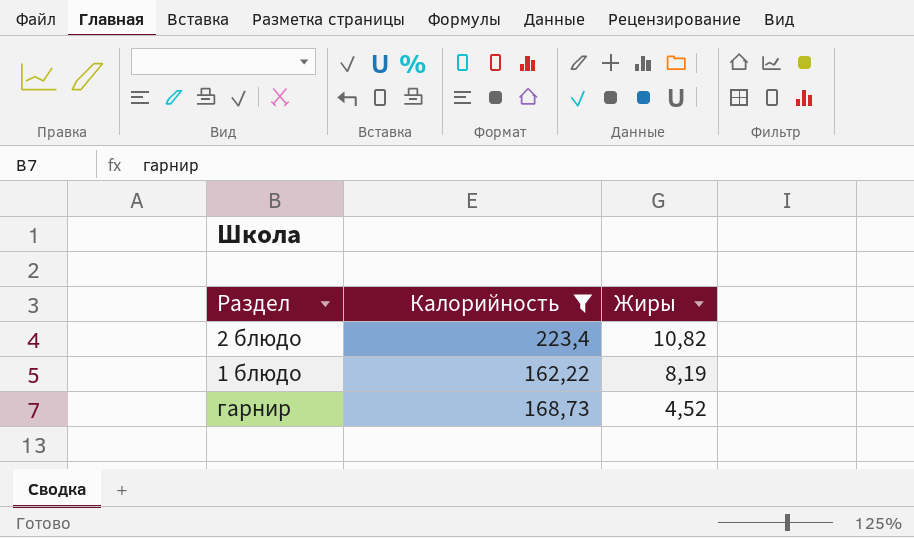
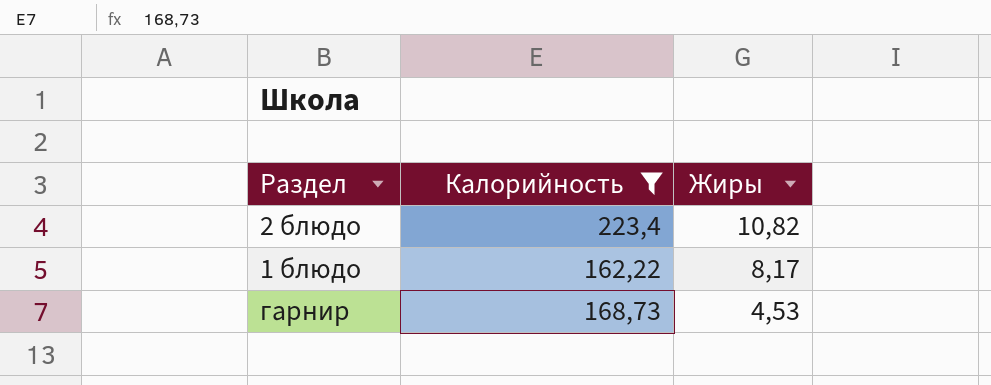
1 блюдо | Жиры: 8,19 -> 8,17
гарнир | Жиры: 4,52 -> 4,53

